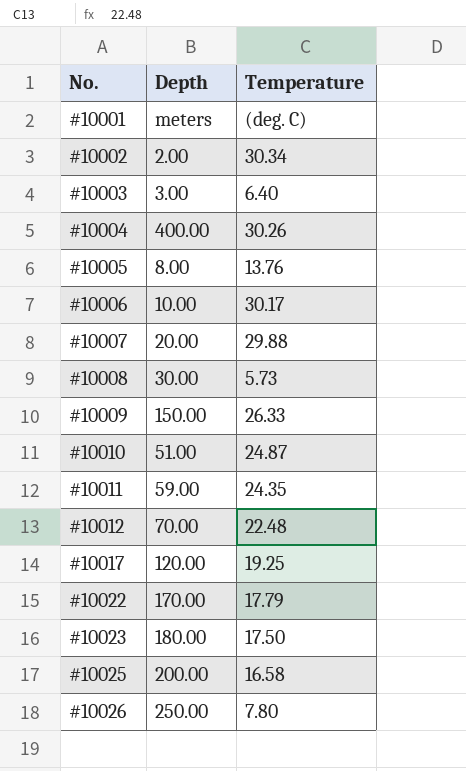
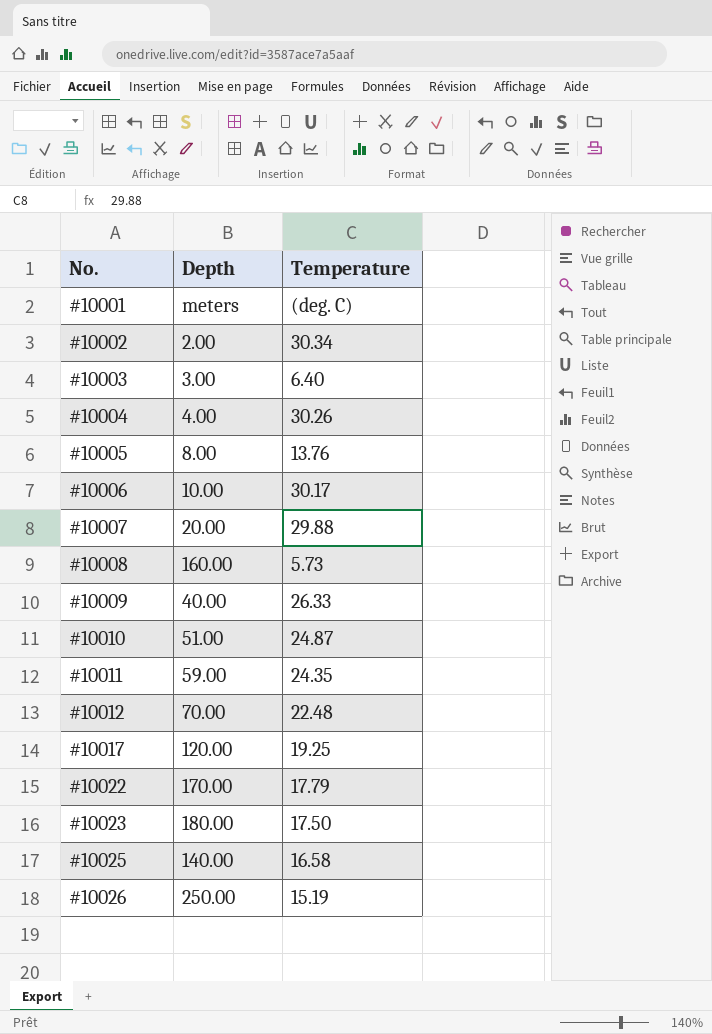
#10004 | Depth: 400.00 -> 4.00
#10008 | Depth: 30.00 -> 160.00
#10009 | Depth: 150.00 -> 40.00
#10025 | Depth: 200.00 -> 140.00
#10026 | Temperature: 7.80 -> 15.19

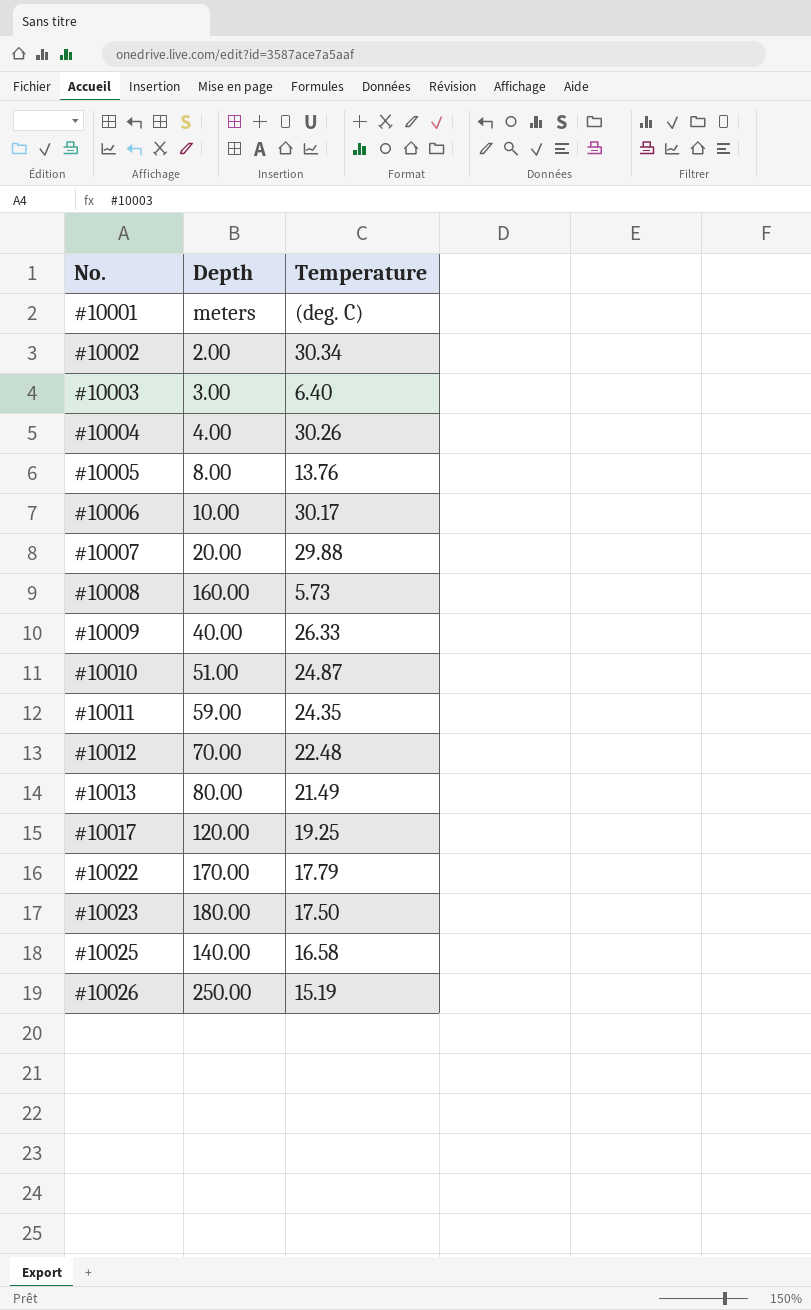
row #10013: none -> 80.00 | 21.49

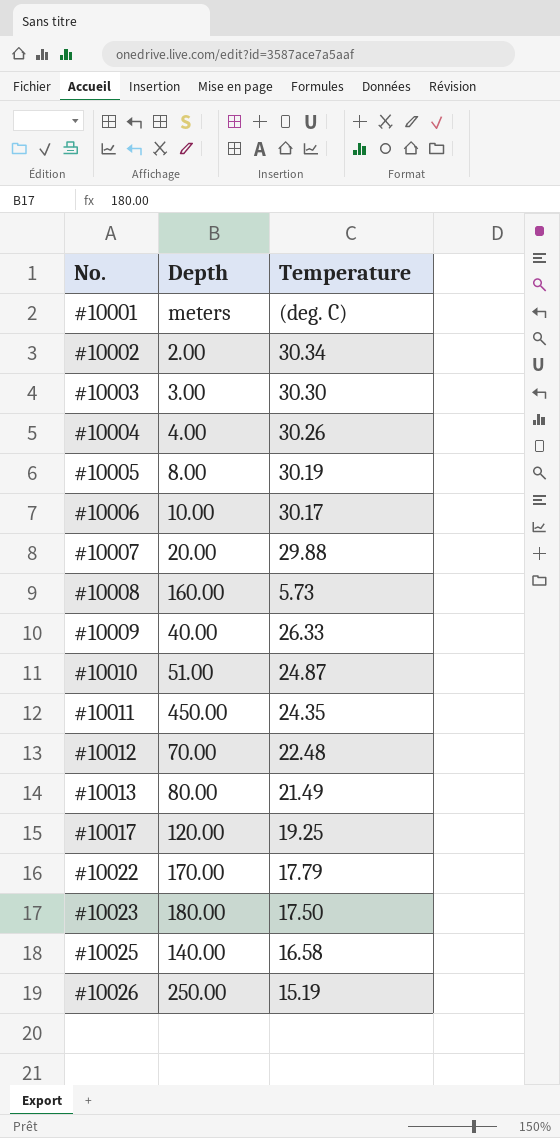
#10003 | Temperature: 6.40 -> 30.30
#10005 | Temperature: 13.76 -> 30.19
#10011 | Depth: 59.00 -> 450.00

